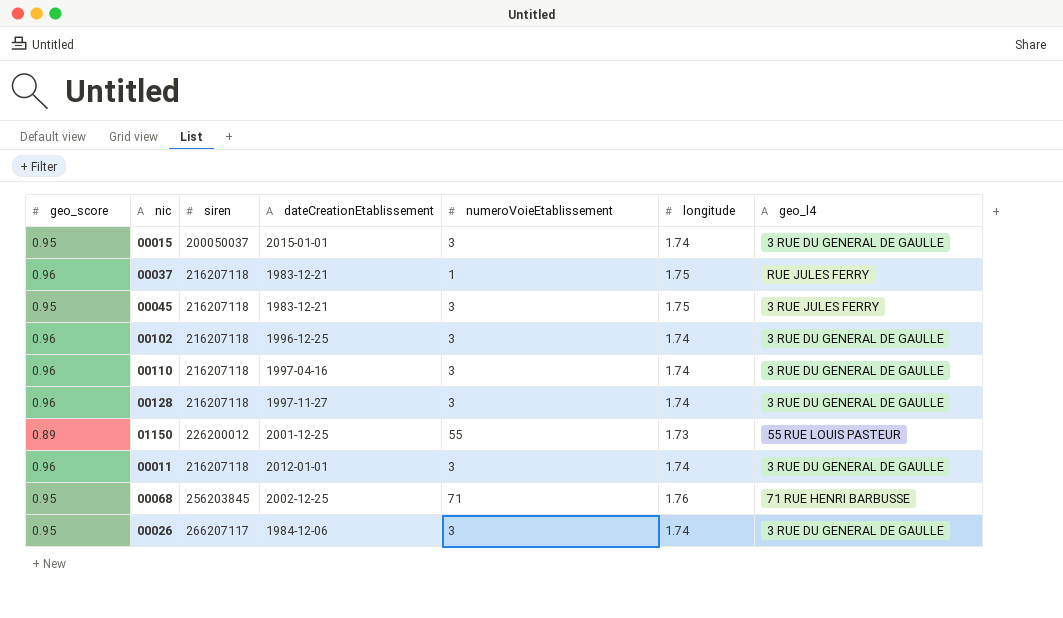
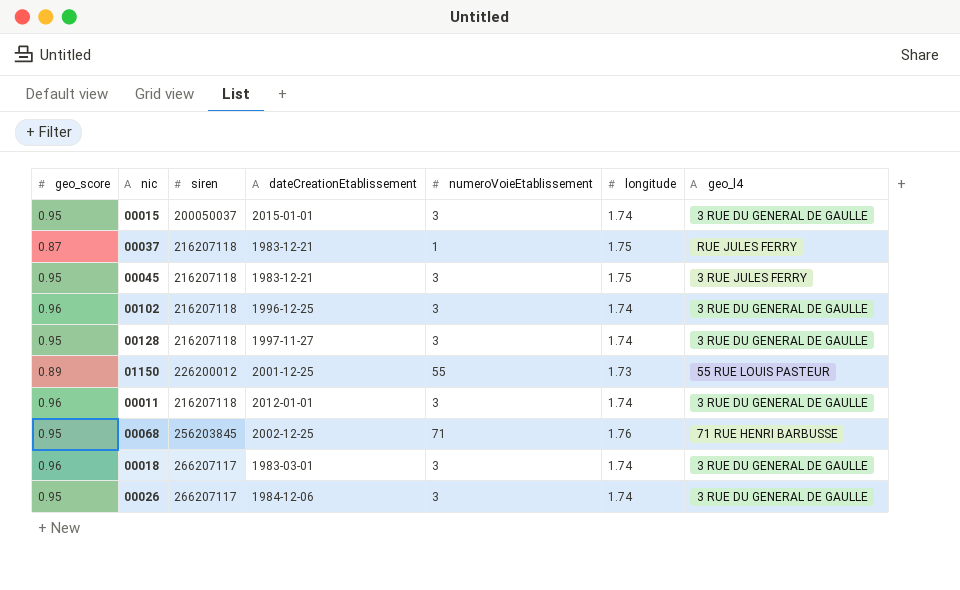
row 00110: 0.96 | 216207118 | 1997-04-16 | 3 | 1.74 | 3 RUE DU GENERAL DE GAULLE -> none
00037 | geo_score: 0.96 -> 0.87
00128 | geo_score: 0.96 -> 0.95
row 00018: none -> 0.96 | 266207117 | 1983-03-01 | 3 | 1.74 | 3 RUE DU GENERAL DE GAULLE

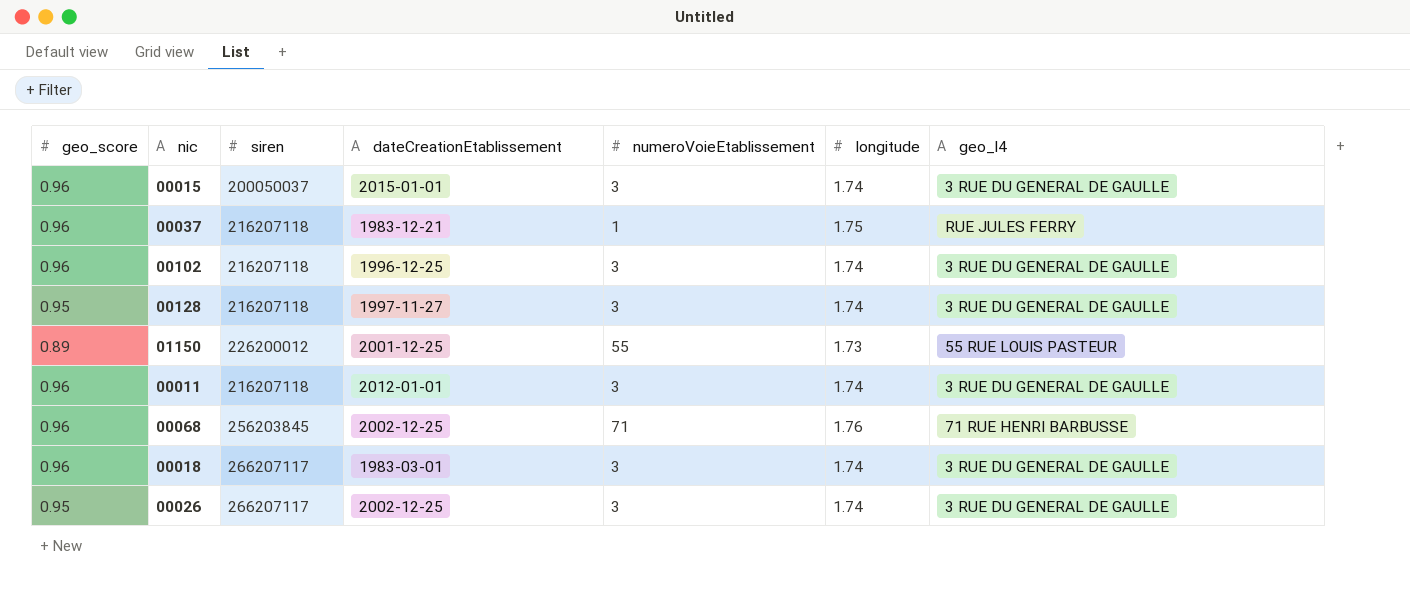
row 00045: 0.95 | 216207118 | 1983-12-21 | 3 | 1.75 | 3 RUE JULES FERRY -> none
00015 | geo_score: 0.95 -> 0.96
00037 | geo_score: 0.87 -> 0.96
00068 | geo_score: 0.95 -> 0.96
00026 | dateCreationEtablissement: 1984-12-06 -> 2002-12-25

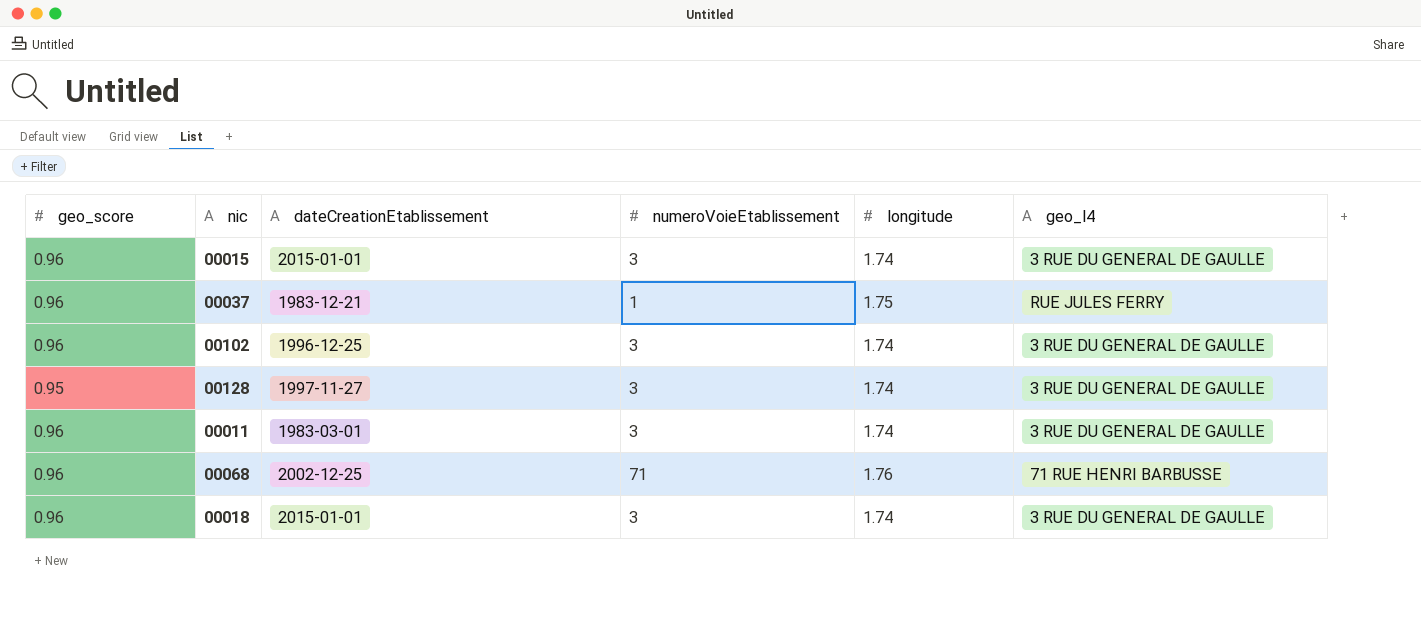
column siren | position: 3 -> none
row 01150: 0.89 | 226200012 | 2001-12-25 | 55 | 1.73 | 55 RUE LOUIS PASTEUR -> none
row 00026: 0.95 | 266207117 | 2002-12-25 | 3 | 1.74 | 3 RUE DU GENERAL DE GAULLE -> none
00011 | dateCreationEtablissement: 2012-01-01 -> 1983-03-01
00018 | dateCreationEtablissement: 1983-03-01 -> 2015-01-01

